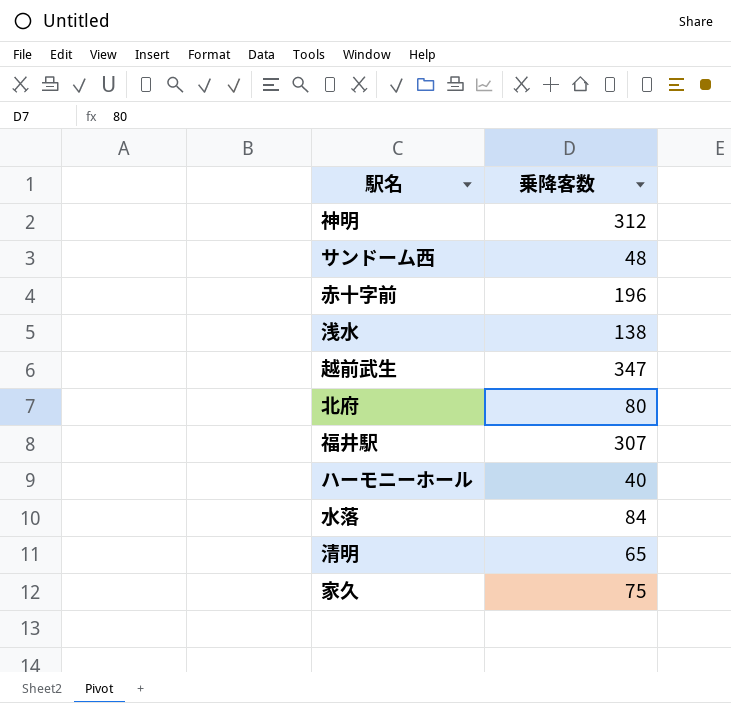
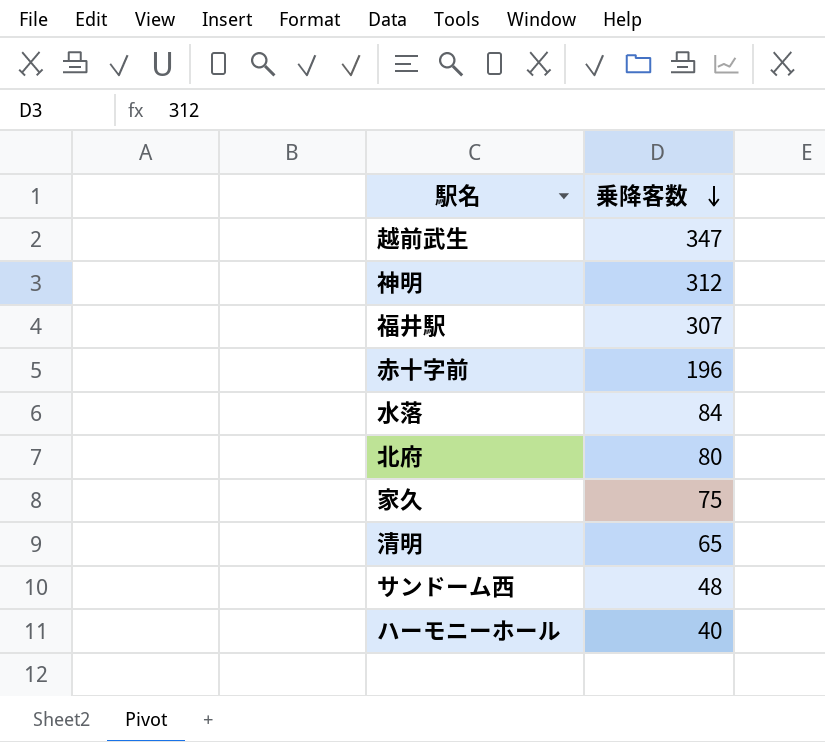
row order: none -> 乗降客数 descending
row 浅水: 138 -> none

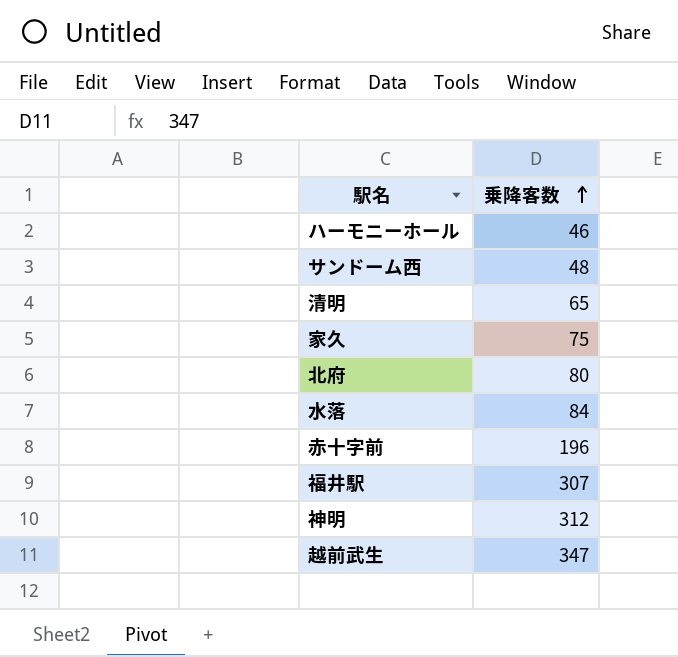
row order: 乗降客数 descending -> 乗降客数 ascending
ハーモニーホール | 乗降客数: 40 -> 46

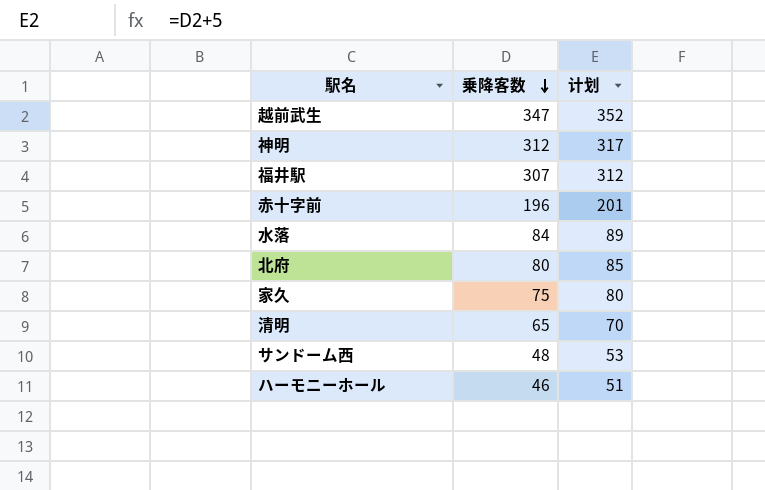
row order: 乗降客数 ascending -> 乗降客数 descending
column 计划 | formula: none -> [乗降客数] + 5

